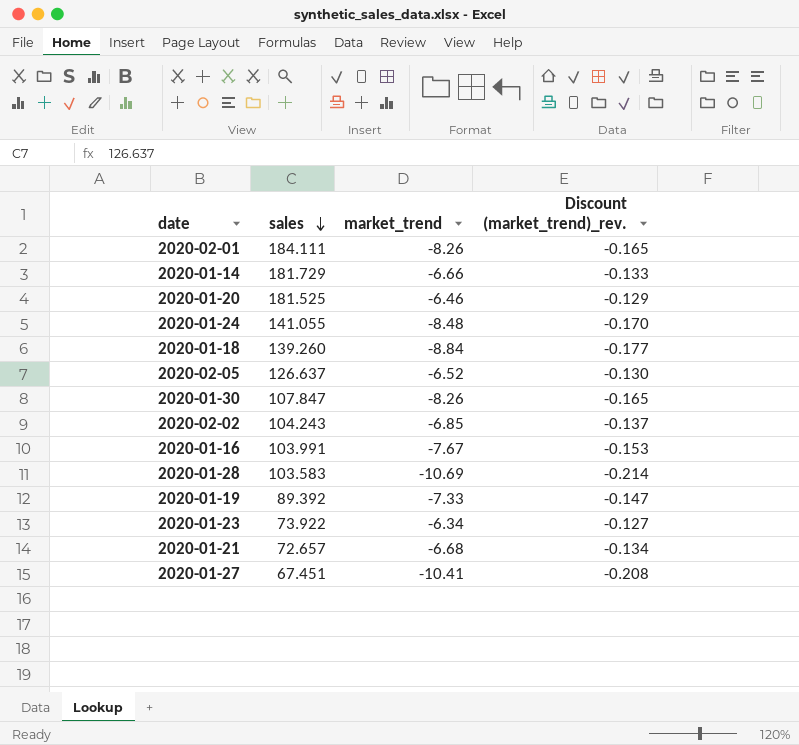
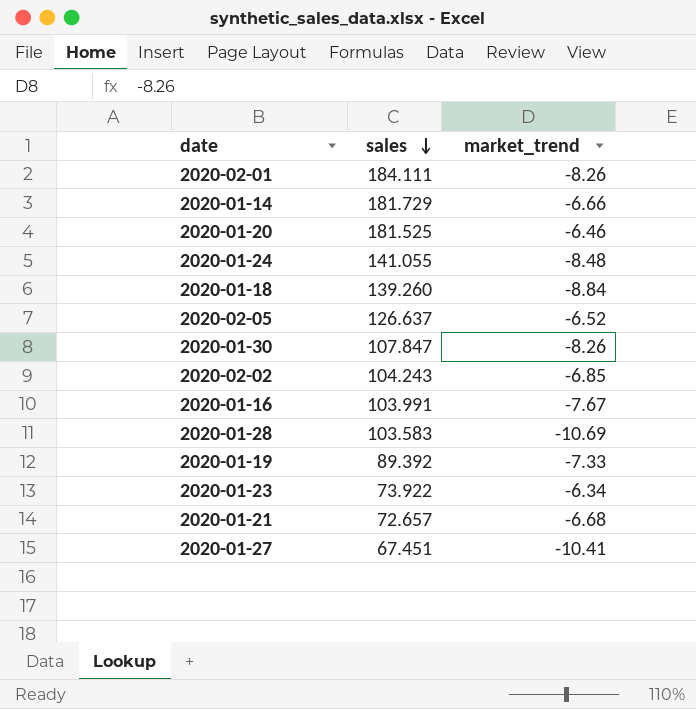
column Discount (market_trend)_rev. | formula: [market_trend] * 0.02 -> none

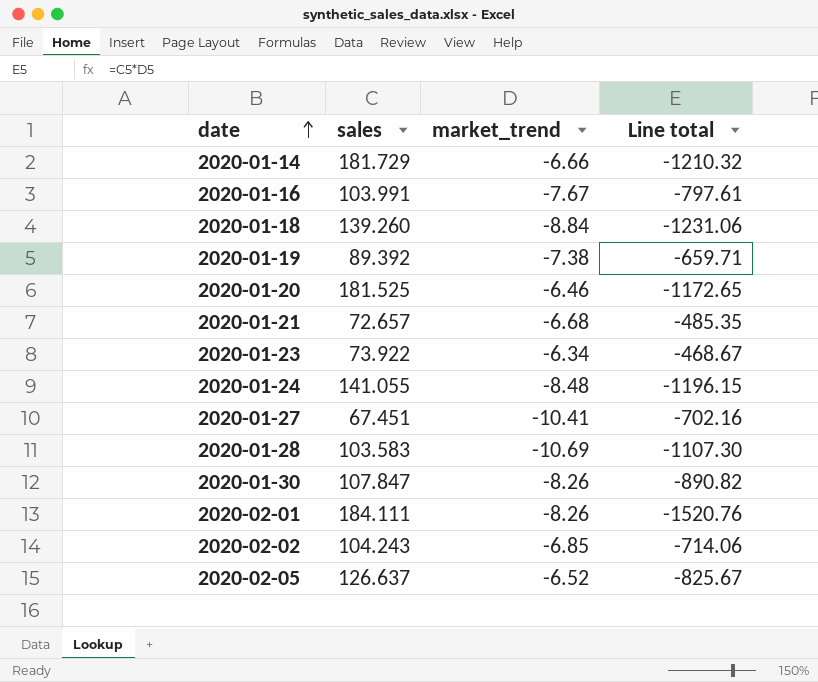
row order: sales descending -> date ascending
column Line total | formula: none -> [sales] * [market_trend]
2020-01-19 | market_trend: -7.33 -> -7.38

